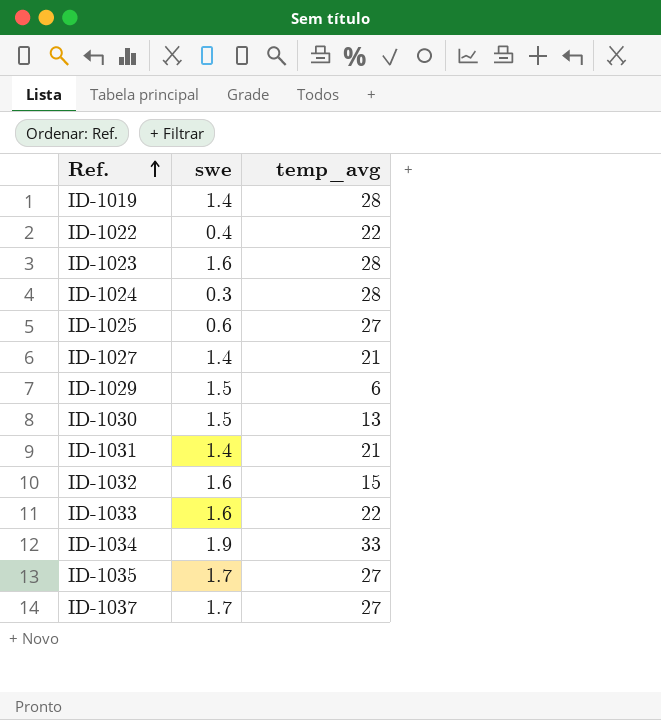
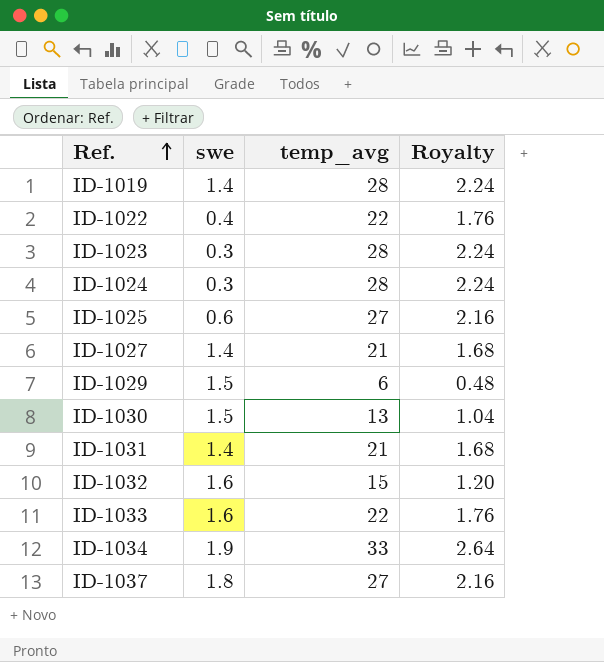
column Royalty | formula: none -> [temp_avg] * 0.08
row ID-1035: 1.7 | 27 -> none
ID-1023 | swe: 1.6 -> 0.3
ID-1037 | swe: 1.7 -> 1.8

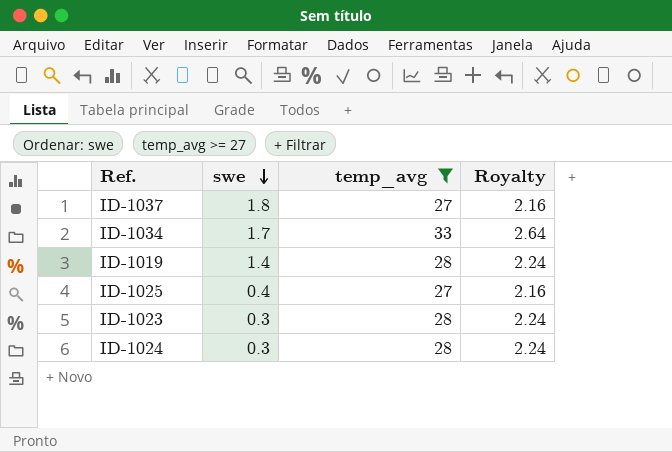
filter: none -> temp_avg >= 27
row order: Ref. ascending -> swe descending
ID-1034 | swe: 1.9 -> 1.7
ID-1025 | swe: 0.6 -> 0.4

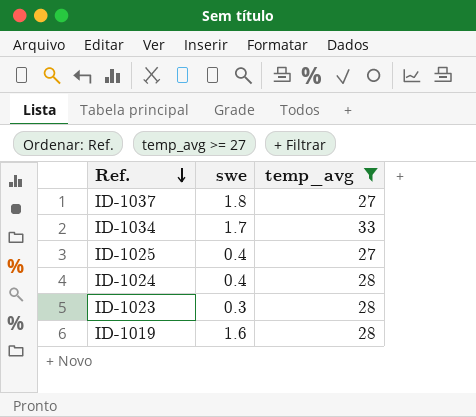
row order: swe descending -> Ref. descending
column Royalty | formula: [temp_avg] * 0.08 -> none
ID-1024 | swe: 0.3 -> 0.4
ID-1019 | swe: 1.4 -> 1.6

